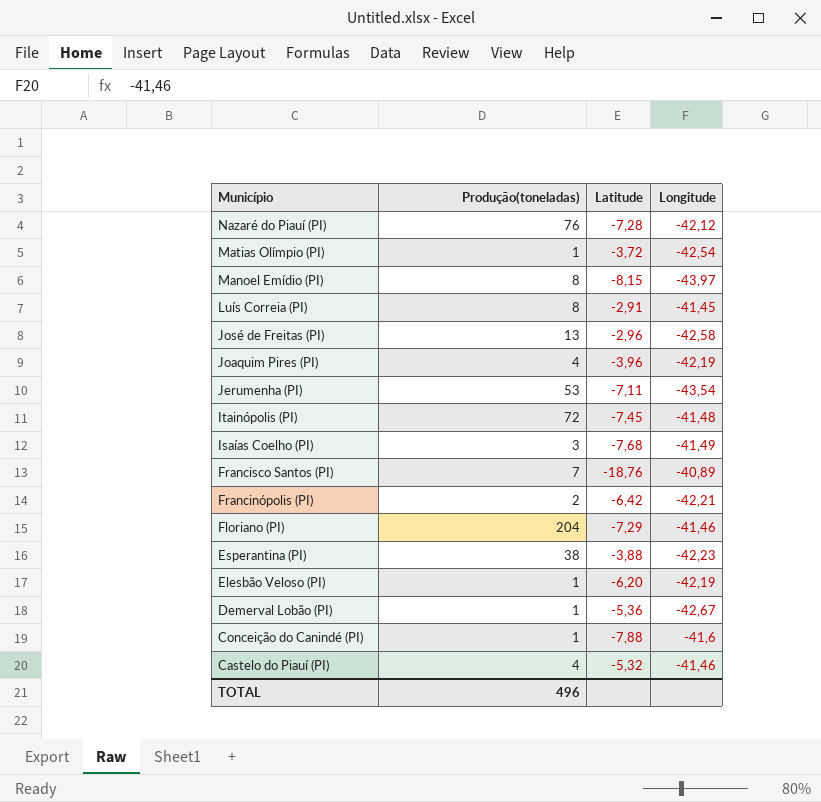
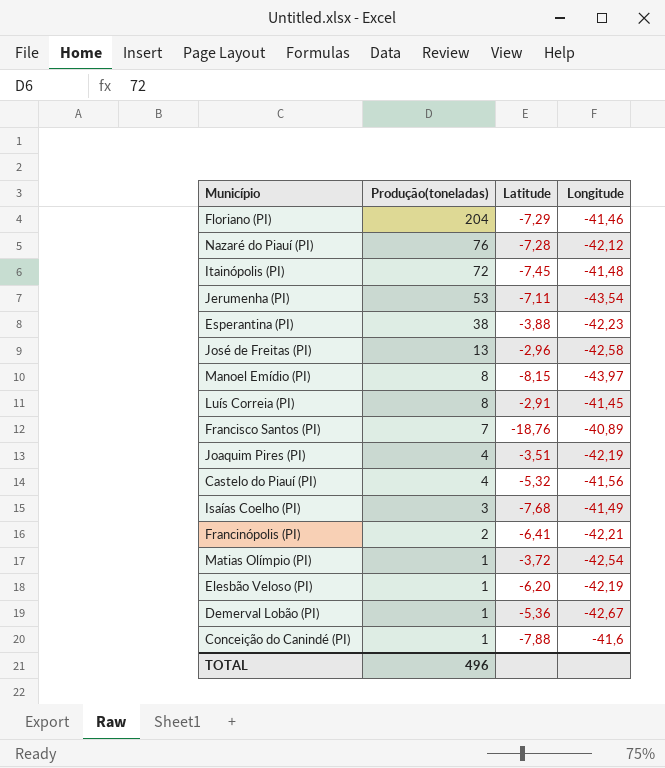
row order: Município descending -> Produção(toneladas) descending
Joaquim Pires (PI) | Latitude: -3,96 -> -3,51
Castelo do Piauí (PI) | Longitude: -41,46 -> -41,56
Francinópolis (PI) | Latitude: -6,42 -> -6,41

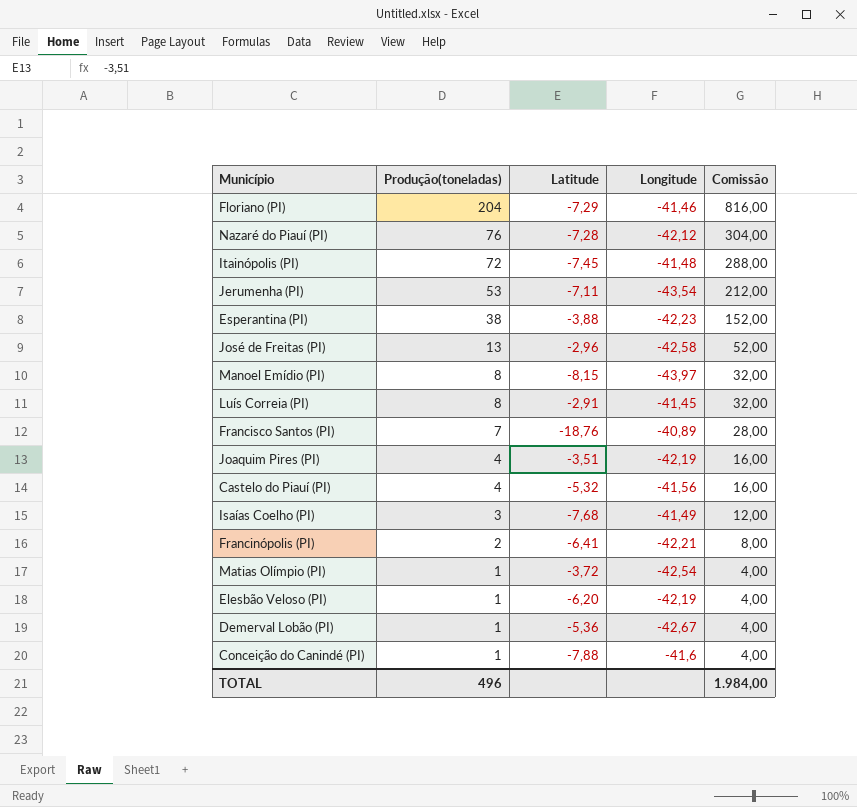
column Comissão | formula: none -> [Produção(toneladas)] * 4

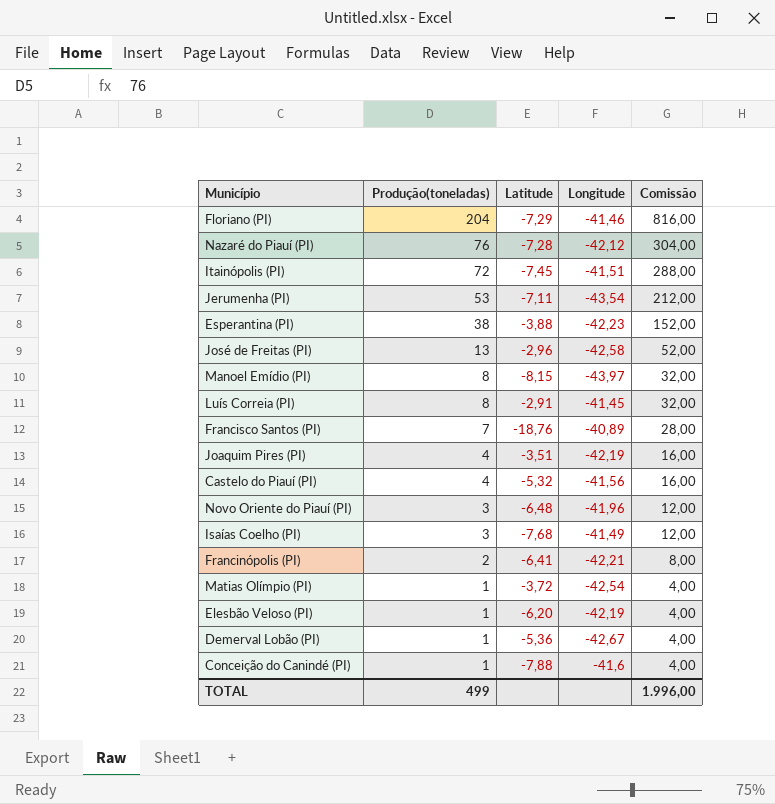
Itainópolis (PI) | Longitude: -41,48 -> -41,51
row Novo Oriente do Piauí (PI): none -> 3 | -6,48 | -41,96 | 12,00
TOTAL | Produção(toneladas): 496 -> 499
TOTAL | Comissão: 1.984,00 -> 1.996,00

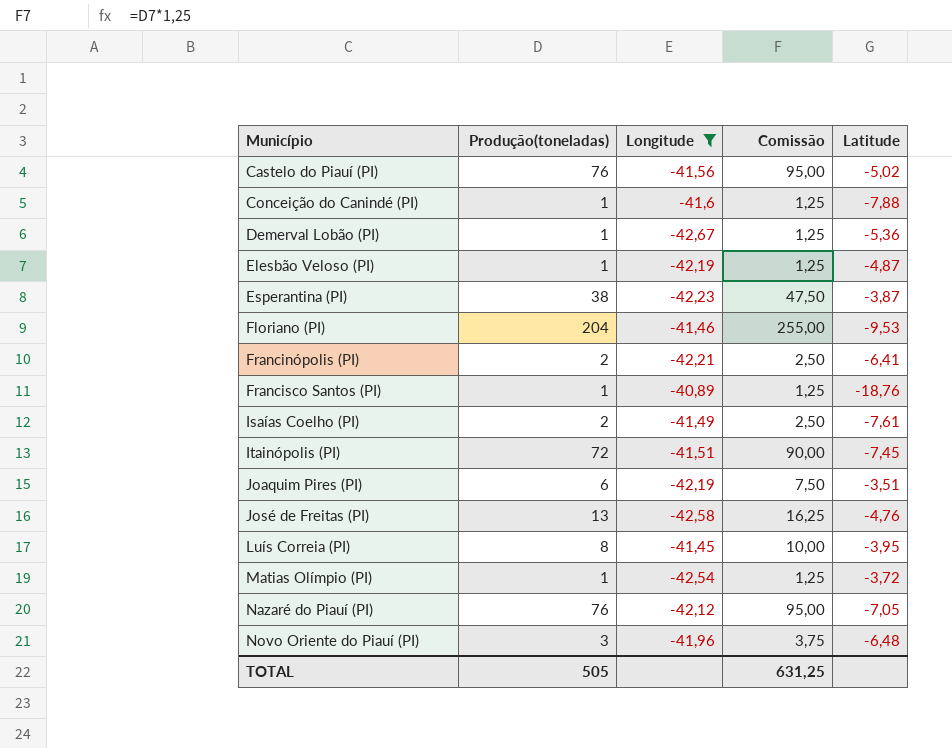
filter: none -> Longitude >= -42,67
row order: Produção(toneladas) descending -> Município ascending
column Comissão | formula: [Produção(toneladas)] * 4 -> [Produção(toneladas)] * 1,25
column Latitude | position: 3 -> 5
Castelo do Piauí (PI) | Produção(toneladas): 4 -> 76
Castelo do Piauí (PI) | Latitude: -5,32 -> -5,02
Elesbão Veloso (PI) | Latitude: -6,20 -> -4,87
Esperantina (PI) | Latitude: -3,88 -> -3,87
Floriano (PI) | Latitude: -7,29 -> -9,53
Francisco Santos (PI) | Produção(toneladas): 7 -> 1
Isaías Coelho (PI) | Produção(toneladas): 3 -> 2
Isaías Coelho (PI) | Latitude: -7,68 -> -7,61
Joaquim Pires (PI) | Produção(toneladas): 4 -> 6
José de Freitas (PI) | Latitude: -2,96 -> -4,76
Luís Correia (PI) | Latitude: -2,91 -> -3,95
Nazaré do Piauí (PI) | Latitude: -7,28 -> -7,05
TOTAL | Produção(toneladas): 499 -> 505
TOTAL | Comissão: 1.996,00 -> 631,25

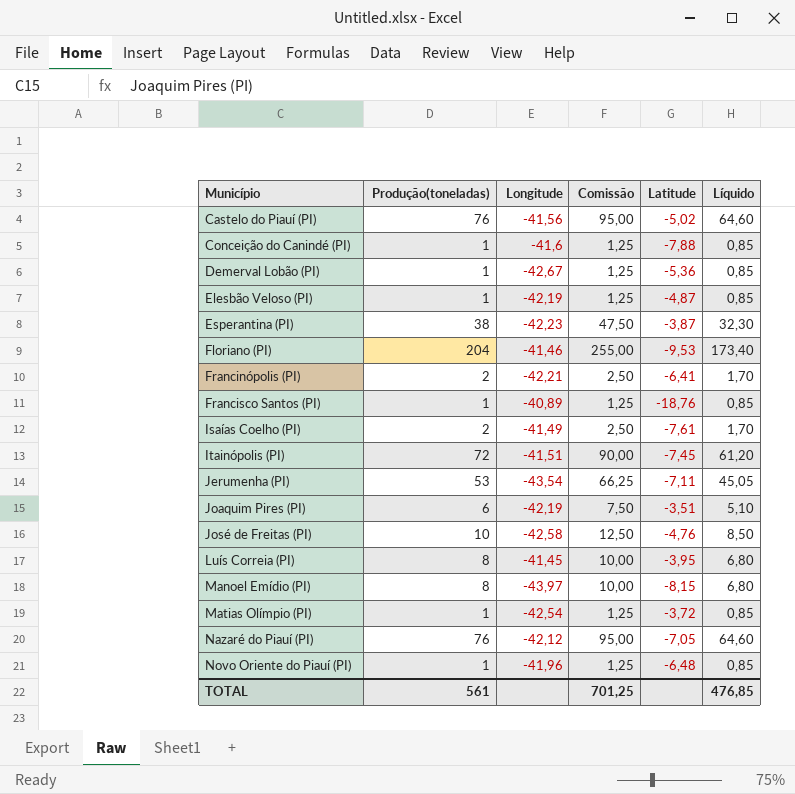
filter: Longitude >= -42,67 -> none
column Líquido | formula: none -> [Produção(toneladas)] * 0,85
José de Freitas (PI) | Produção(toneladas): 13 -> 10
José de Freitas (PI) | Comissão: 16,25 -> 12,50
Novo Oriente do Piauí (PI) | Produção(toneladas): 3 -> 1
Novo Oriente do Piauí (PI) | Comissão: 3,75 -> 1,25
TOTAL | Produção(toneladas): 505 -> 561
TOTAL | Comissão: 631,25 -> 701,25

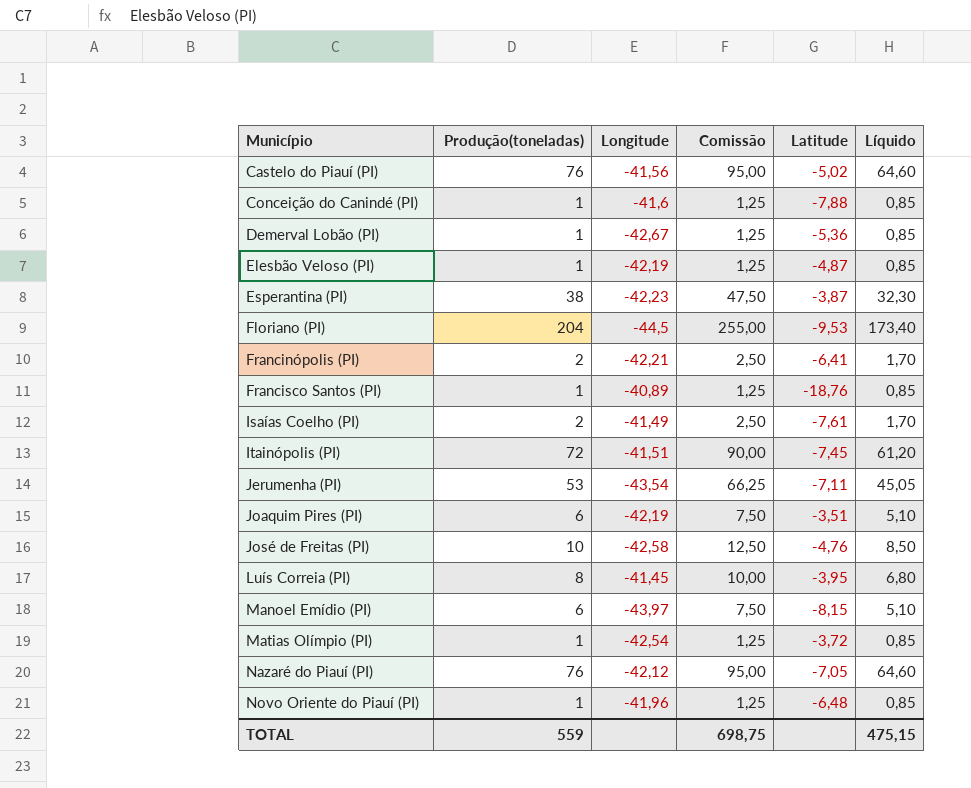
Floriano (PI) | Longitude: -41,46 -> -44,5
Manoel Emídio (PI) | Produção(toneladas): 8 -> 6
Manoel Emídio (PI) | Comissão: 10,00 -> 7,50
Manoel Emídio (PI) | Líquido: 6,80 -> 5,10
TOTAL | Produção(toneladas): 561 -> 559
TOTAL | Comissão: 701,25 -> 698,75
TOTAL | Líquido: 476,85 -> 475,15

